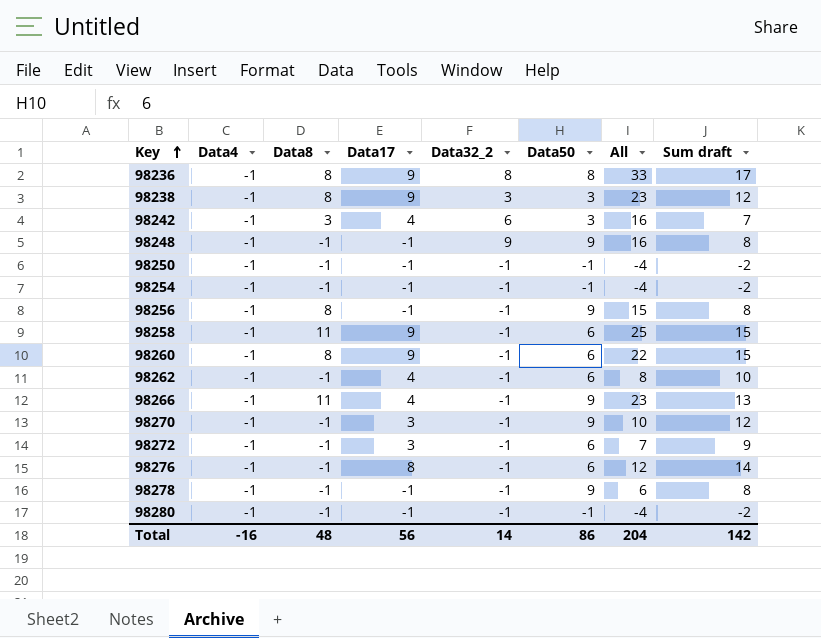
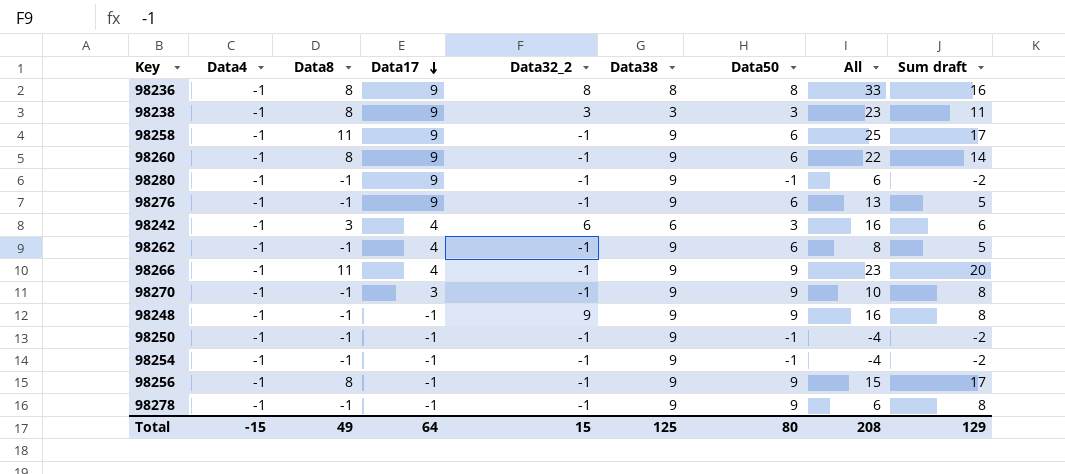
row order: Key ascending -> Data17 descending
column Data38 | position: none -> 6
column Sum draft | formula: [Data17] + [Data50] -> [Data8] + [Data50]
row 98272: -1 | -1 | 3 | -1 | 6 | 7 | 9 -> none
98280 | Data17: -1 -> 9
98280 | All: -4 -> 6
98276 | Data17: 8 -> 9
98276 | All: 12 -> 13
Total | Data4: -16 -> -15
Total | Data8: 48 -> 49
Total | Data17: 56 -> 64
Total | Data32_2: 14 -> 15
Total | Data50: 86 -> 80
Total | All: 204 -> 208
Total | Sum draft: 142 -> 129

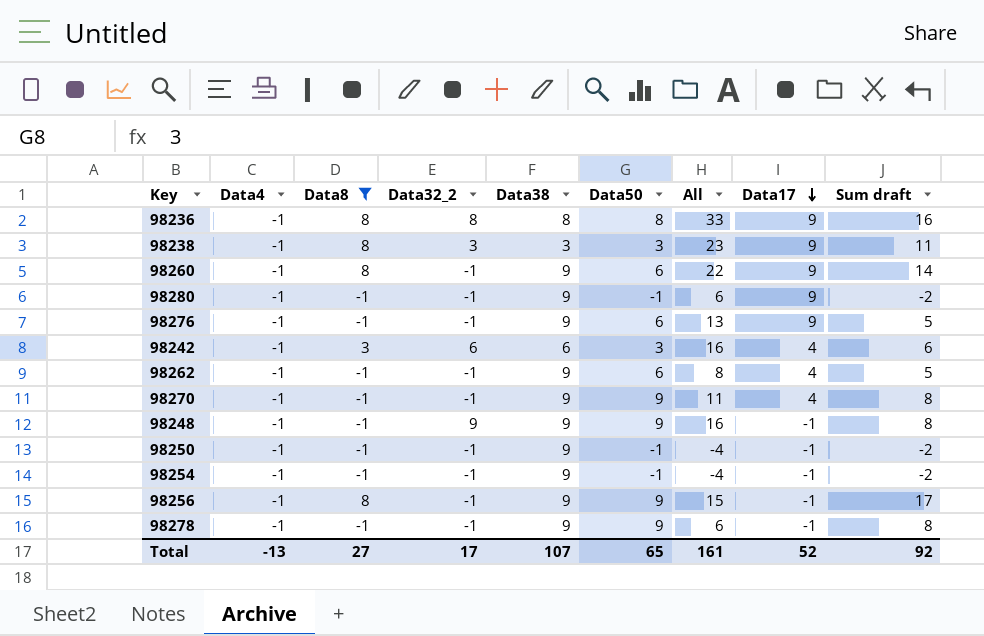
filter: none -> Data8 != 11
column Data17 | position: 4 -> 8
98270 | All: 10 -> 11
98270 | Data17: 3 -> 4
Total | Data4: -15 -> -13
Total | Data8: 49 -> 27
Total | Data32_2: 15 -> 17
Total | Data38: 125 -> 107
Total | Data50: 80 -> 65
Total | All: 208 -> 161
Total | Data17: 64 -> 52
Total | Sum draft: 129 -> 92

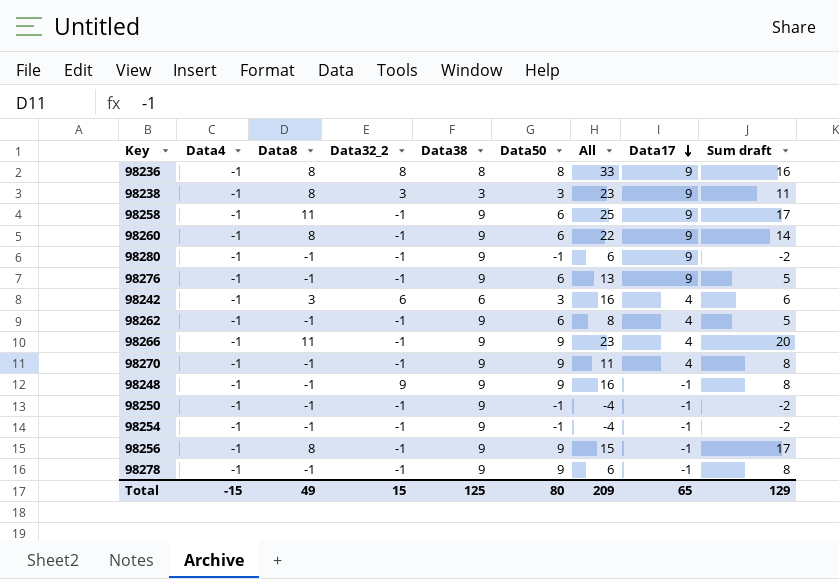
filter: Data8 != 11 -> none
Total | Data4: -13 -> -15
Total | Data8: 27 -> 49
Total | Data32_2: 17 -> 15
Total | Data38: 107 -> 125
Total | Data50: 65 -> 80
Total | All: 161 -> 209
Total | Data17: 52 -> 65
Total | Sum draft: 92 -> 129

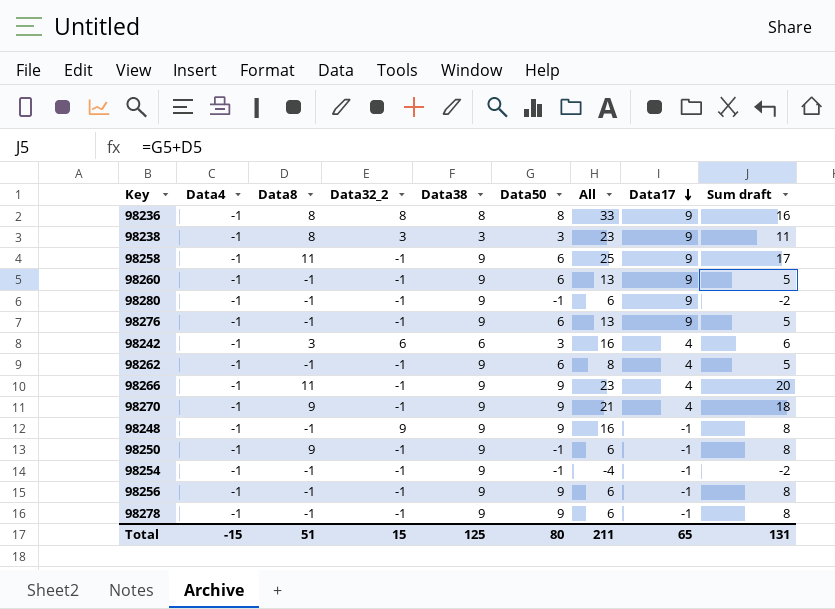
98260 | Data8: 8 -> -1
98260 | All: 22 -> 13
98260 | Sum draft: 14 -> 5
98270 | Data8: -1 -> 9
98270 | All: 11 -> 21
98270 | Sum draft: 8 -> 18
98250 | Data8: -1 -> 9
98250 | All: -4 -> 6
98250 | Sum draft: -2 -> 8
98256 | Data8: 8 -> -1
98256 | All: 15 -> 6
98256 | Sum draft: 17 -> 8
Total | Data8: 49 -> 51
Total | All: 209 -> 211
Total | Sum draft: 129 -> 131

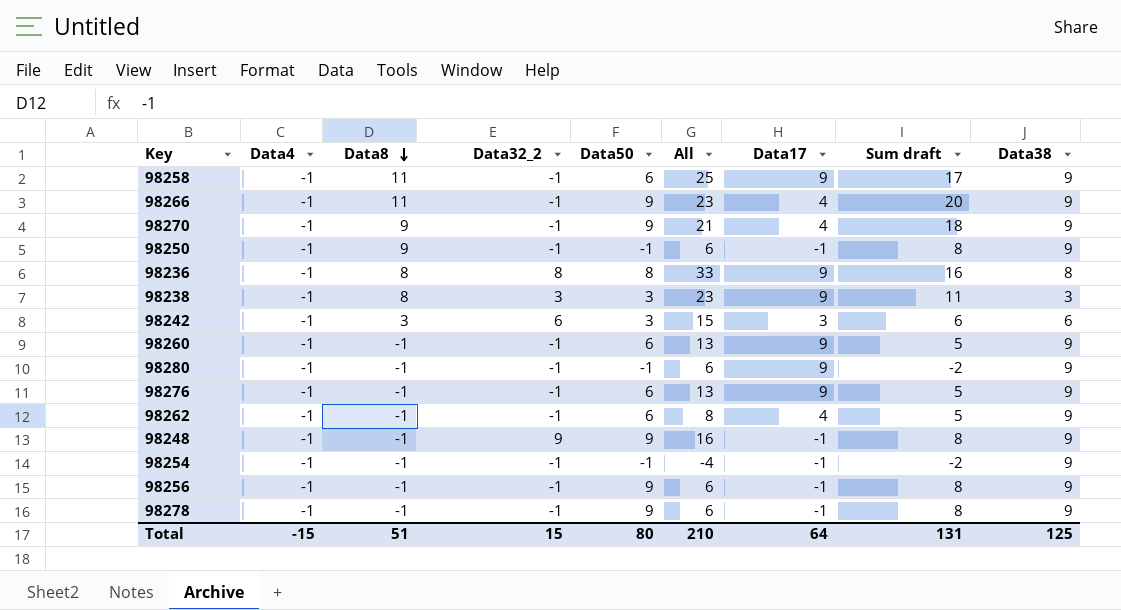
row order: Data17 descending -> Data8 descending
column Data38 | position: 5 -> 9
98242 | All: 16 -> 15
98242 | Data17: 4 -> 3
Total | All: 211 -> 210
Total | Data17: 65 -> 64

